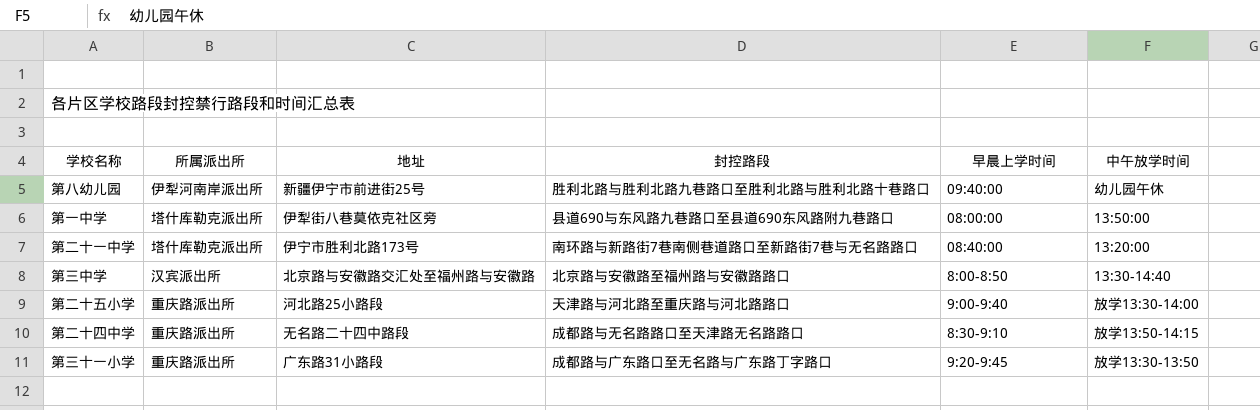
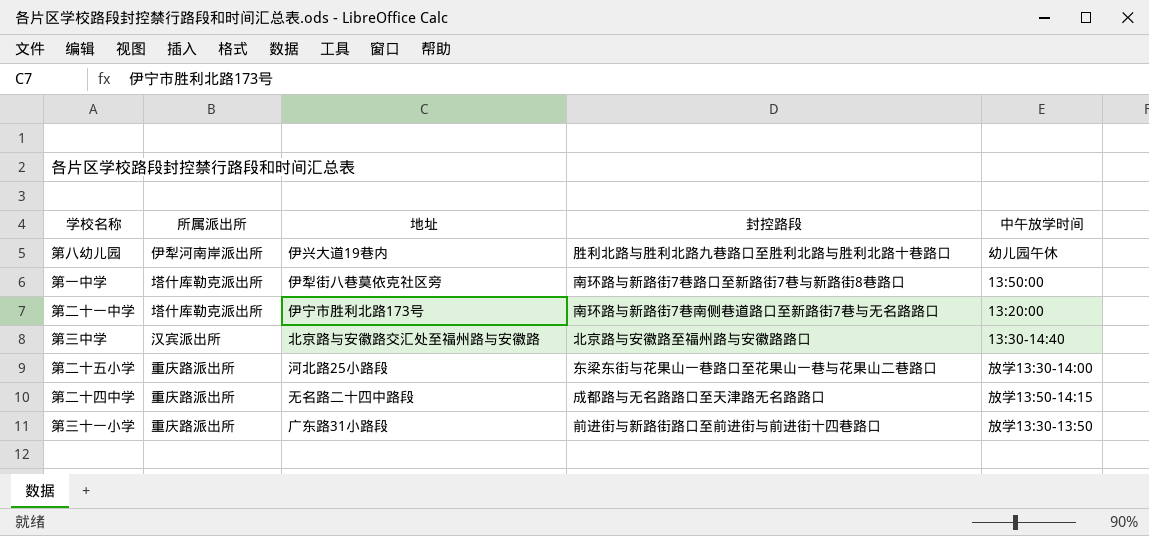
column 早晨上学时间 | position: 5 -> none
第八幼儿园 | 地址: 新疆伊宁市前进街25号 -> 伊兴大道19巷内
第一中学 | 封控路段: 县道690与东风路九巷路口至县道690东风路附九巷路口 -> 南环路与新路街7巷路口至新路街7巷与新路街8巷路口
第二十五小学 | 封控路段: 天津路与河北路至重庆路与河北路路口 -> 东梁东街与花果山一巷路口至花果山一巷与花果山二巷路口
第三十一小学 | 封控路段: 成都路与广东路口至无名路与广东路丁字路口 -> 前进街与新路街路口至前进街与前进街十四巷路口

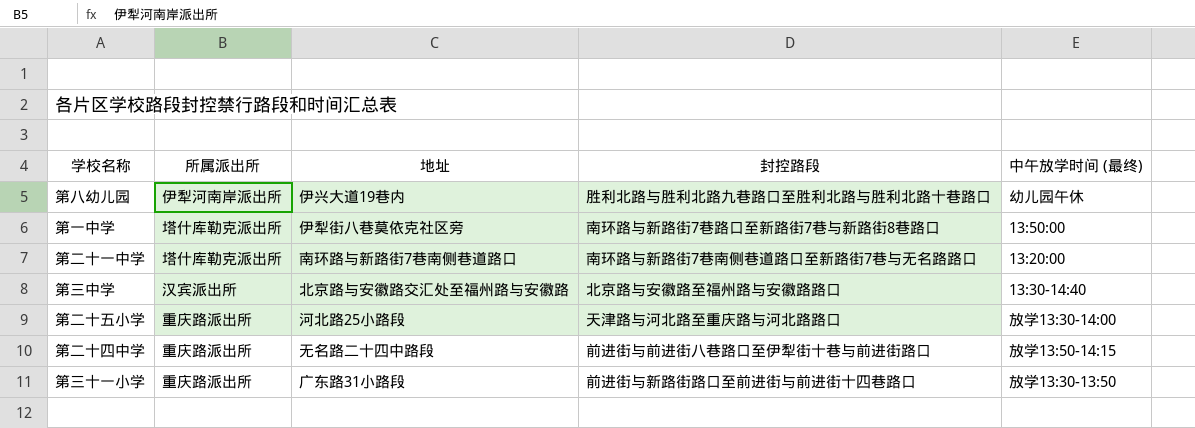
column name: 中午放学时间 -> 中午放学时间 (最终)
第二十一中学 | 地址: 伊宁市胜利北路173号 -> 南环路与新路街7巷南侧巷道路口
第二十五小学 | 封控路段: 东梁东街与花果山一巷路口至花果山一巷与花果山二巷路口 -> 天津路与河北路至重庆路与河北路路口
第二十四中学 | 封控路段: 成都路与无名路路口至天津路无名路路口 -> 前进街与前进街八巷路口至伊犁街十巷与前进街路口

